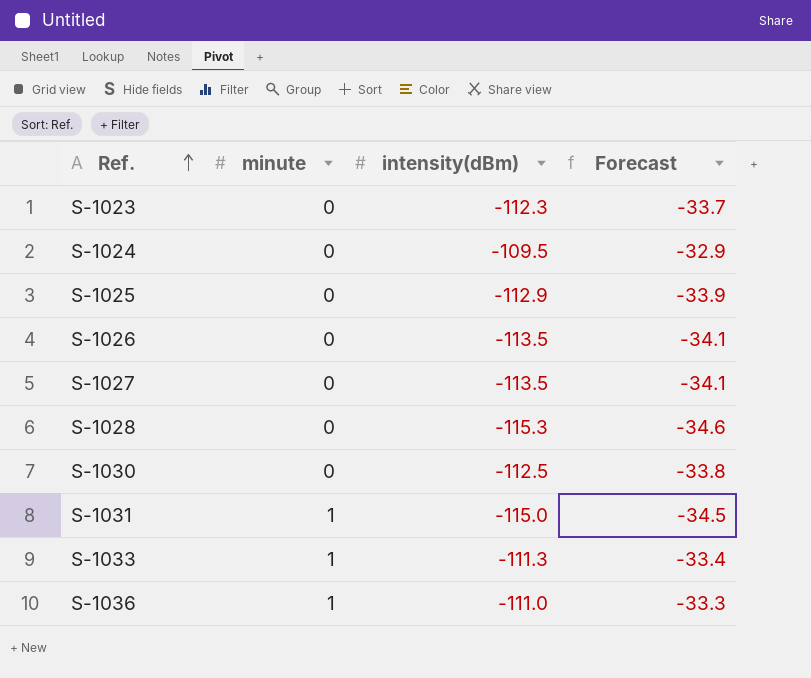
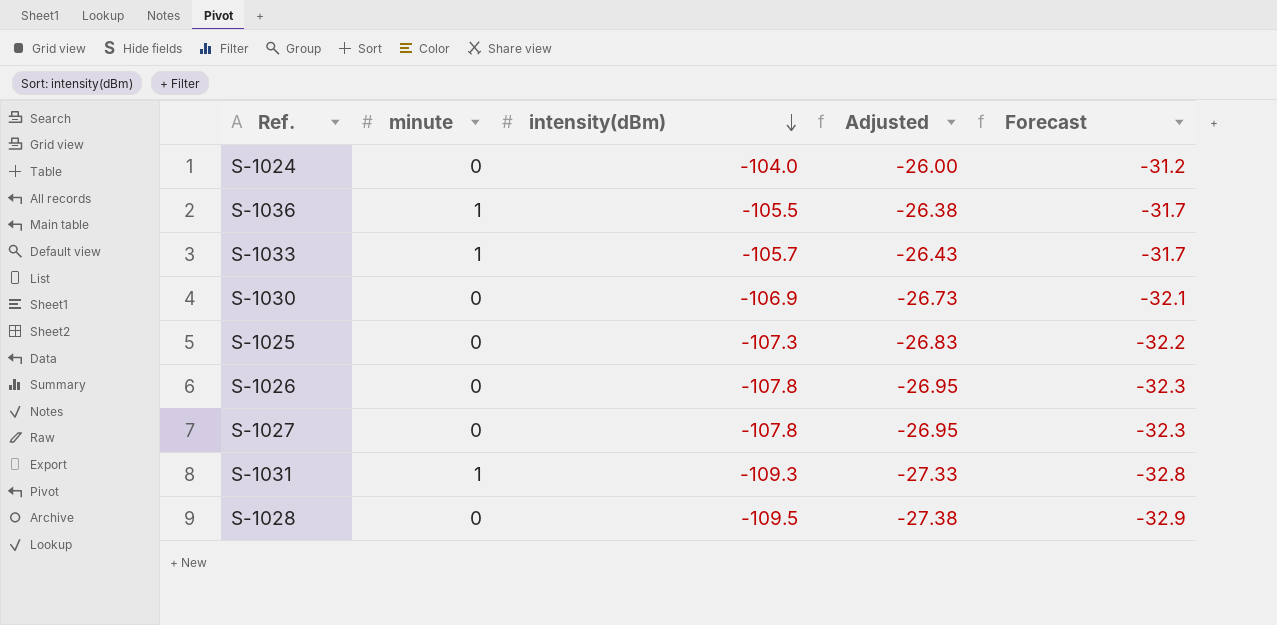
row order: Ref. ascending -> intensity(dBm) descending
column Adjusted | formula: none -> [intensity(dBm)] * 0.25
row S-1023: 0 | -112.3 | -33.7 -> none
S-1024 | intensity(dBm): -109.5 -> -104.0
S-1024 | Forecast: -32.9 -> -31.2
S-1036 | intensity(dBm): -111.0 -> -105.5
S-1036 | Forecast: -33.3 -> -31.7
S-1033 | intensity(dBm): -111.3 -> -105.7
S-1033 | Forecast: -33.4 -> -31.7
S-1030 | intensity(dBm): -112.5 -> -106.9
S-1030 | Forecast: -33.8 -> -32.1
S-1025 | intensity(dBm): -112.9 -> -107.3
S-1025 | Forecast: -33.9 -> -32.2
S-1026 | intensity(dBm): -113.5 -> -107.8
S-1026 | Forecast: -34.1 -> -32.3
S-1027 | intensity(dBm): -113.5 -> -107.8
S-1027 | Forecast: -34.1 -> -32.3
S-1031 | intensity(dBm): -115.0 -> -109.3
S-1031 | Forecast: -34.5 -> -32.8
S-1028 | intensity(dBm): -115.3 -> -109.5
S-1028 | Forecast: -34.6 -> -32.9

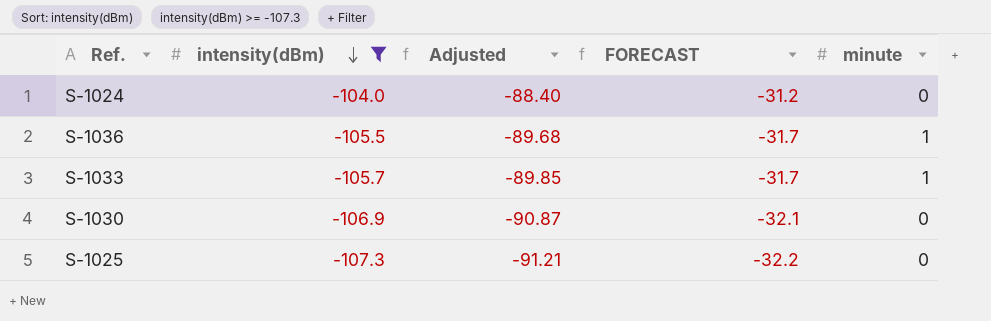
filter: none -> intensity(dBm) >= -107.3
column Adjusted | formula: [intensity(dBm)] * 0.25 -> [intensity(dBm)] * 0.85
column name: Forecast -> FORECAST
column minute | position: 2 -> 5

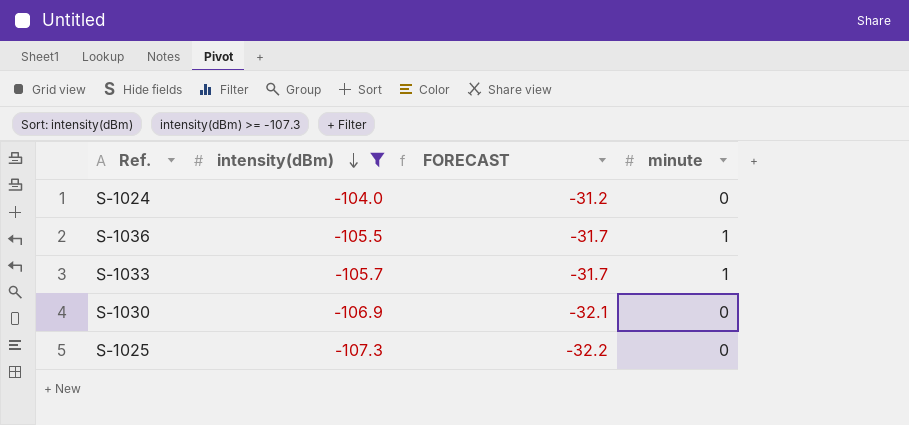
column Adjusted | formula: [intensity(dBm)] * 0.85 -> none

